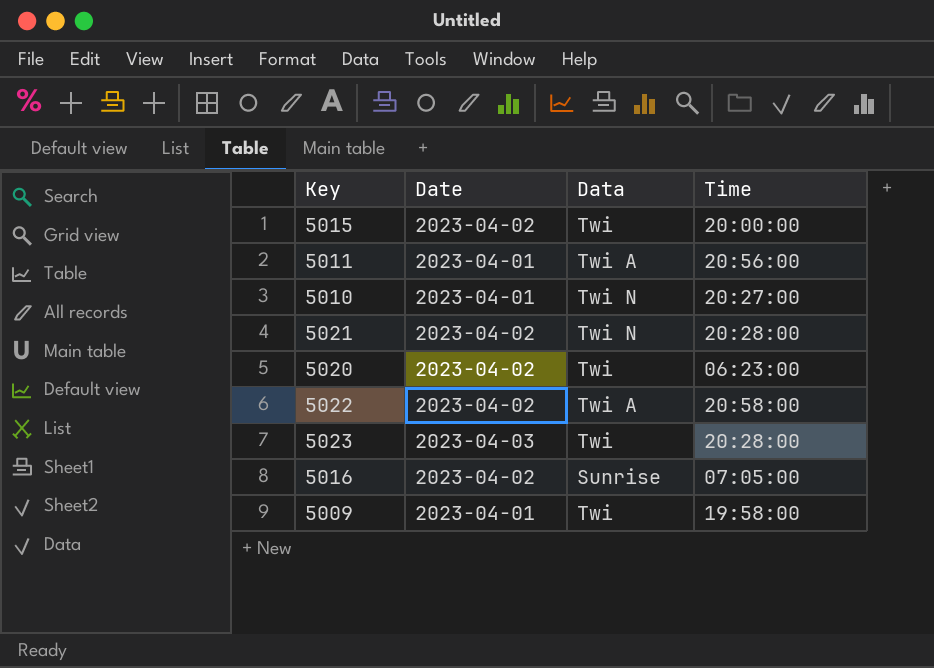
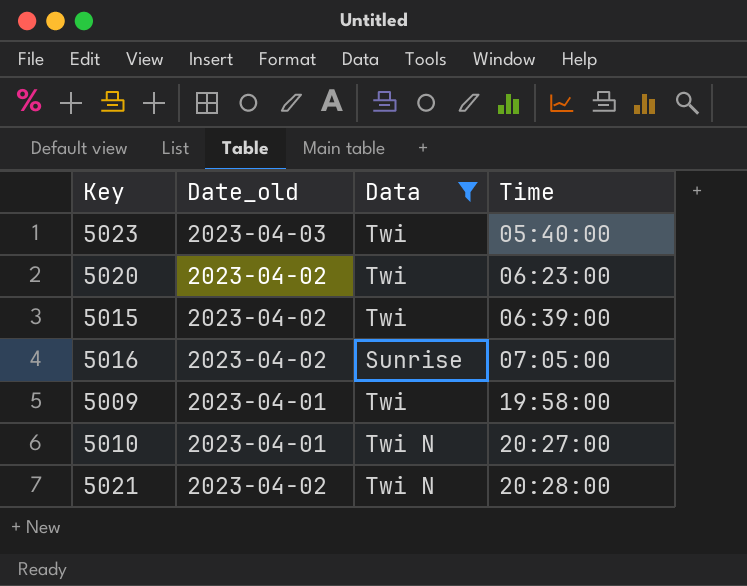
filter: none -> Data != Twi A
row order: none -> Time ascending
column name: Date -> Date_old
5023 | Time: 20:28:00 -> 05:40:00
5015 | Time: 20:00:00 -> 06:39:00

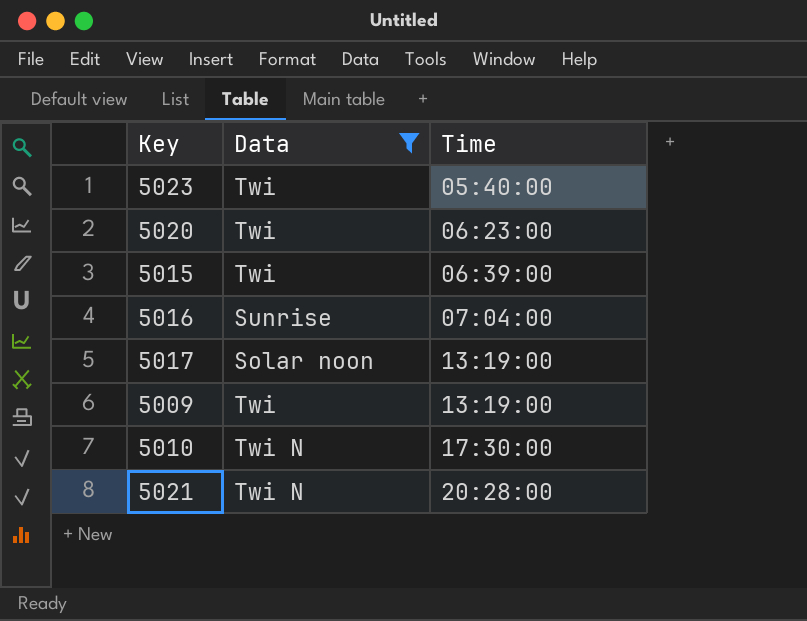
column Date_old | position: 2 -> none
5016 | Time: 07:05:00 -> 07:04:00
row 5017: none -> Solar noon | 13:19:00
5009 | Time: 19:58:00 -> 13:19:00
5010 | Time: 20:27:00 -> 17:30:00

